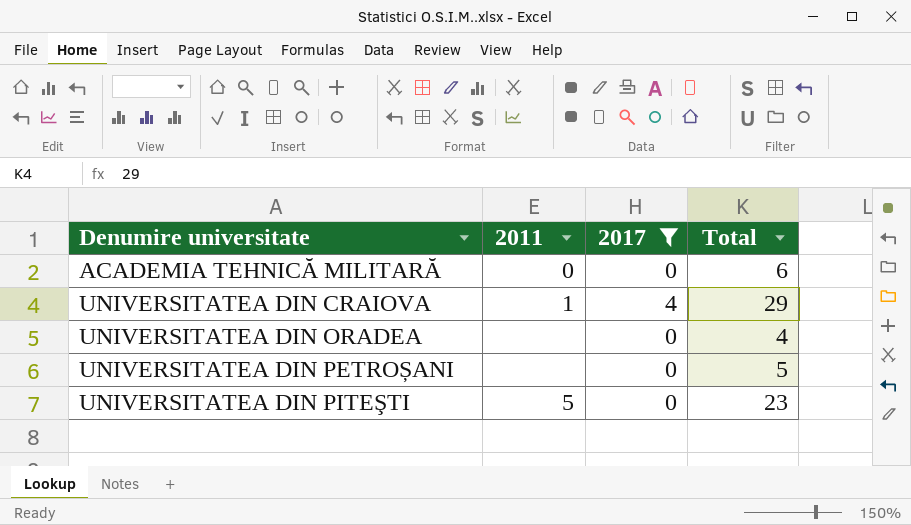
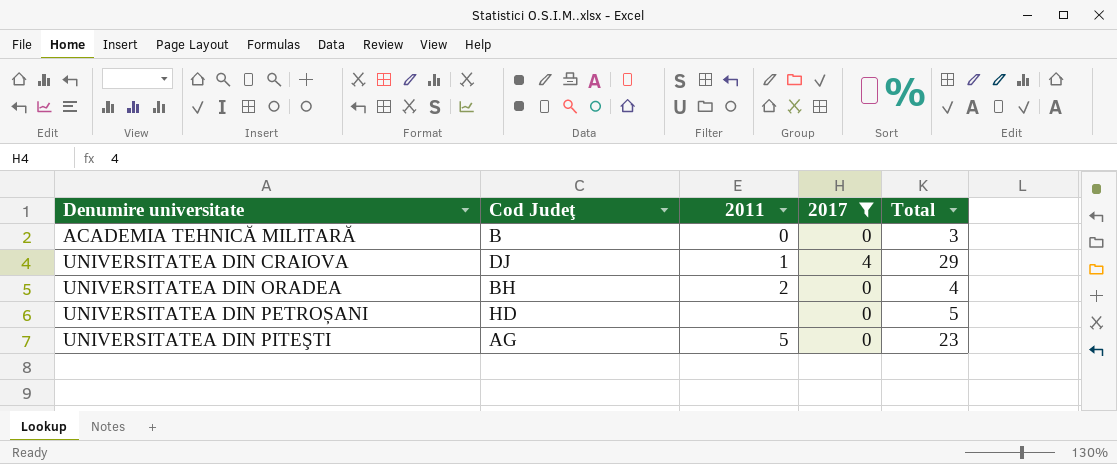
column Cod Judeţ | position: none -> 2
ACADEMIA TEHNICĂ MILITARĂ | Total: 6 -> 3
UNIVERSITATEA DIN ORADEA | 2011: none -> 2

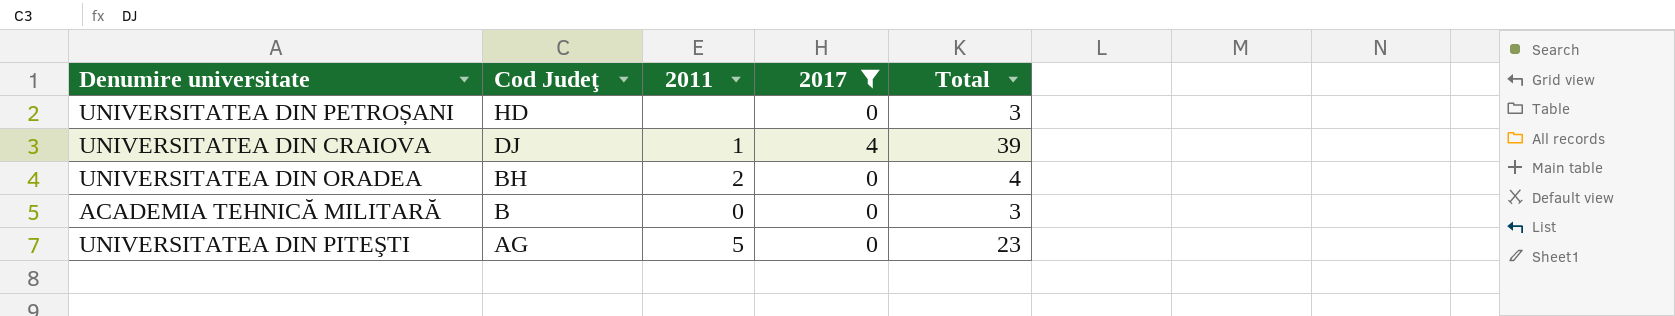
row order: Denumire universitate ascending -> Cod Judeţ descending
UNIVERSITATEA DIN PETROȘANI | Total: 5 -> 3
UNIVERSITATEA DIN CRAIOVA | Total: 29 -> 39

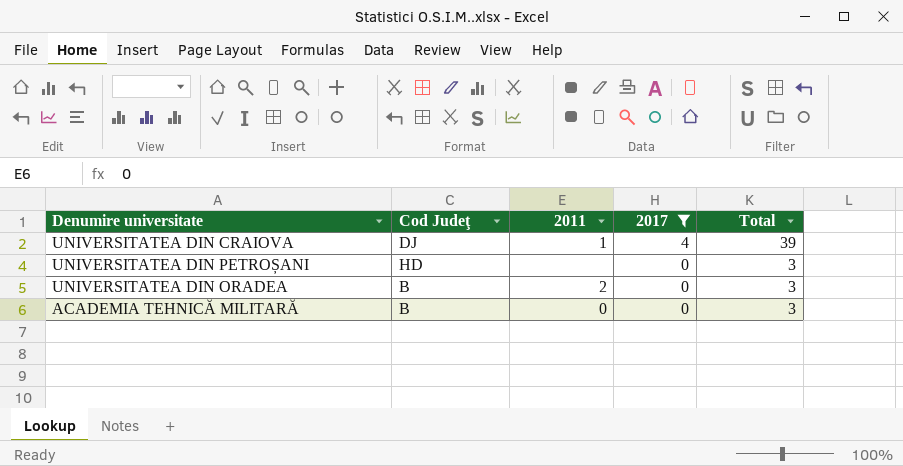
row order: Cod Judeţ descending -> 2017 descending
row UNIVERSITATEA DIN PITEŞTI: AG | 5 | 0 | 23 -> none
UNIVERSITATEA DIN ORADEA | Cod Judeţ: BH -> B
UNIVERSITATEA DIN ORADEA | Total: 4 -> 3

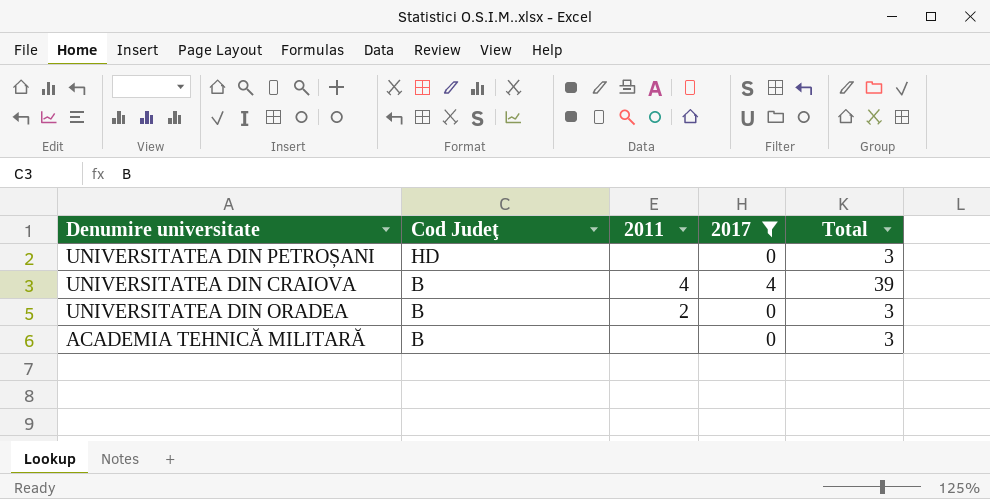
row order: 2017 descending -> Cod Judeţ descending
UNIVERSITATEA DIN CRAIOVA | Cod Judeţ: DJ -> B
UNIVERSITATEA DIN CRAIOVA | 2011: 1 -> 4
ACADEMIA TEHNICĂ MILITARĂ | 2011: 0 -> none

